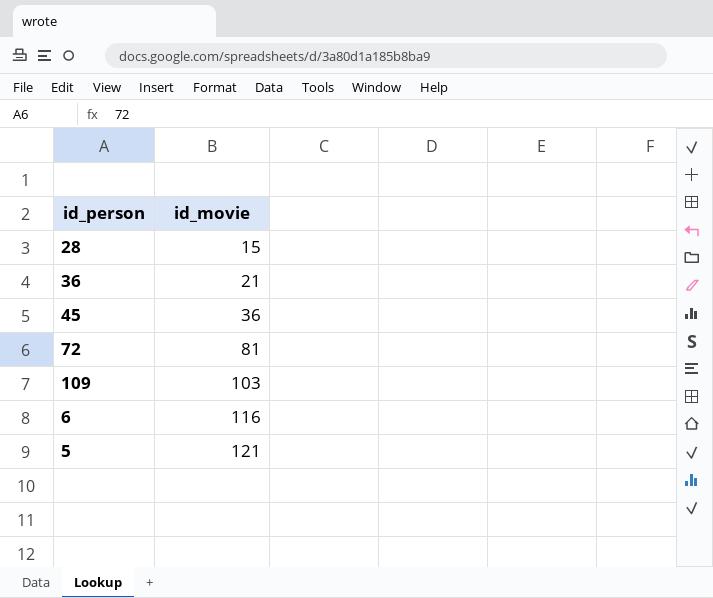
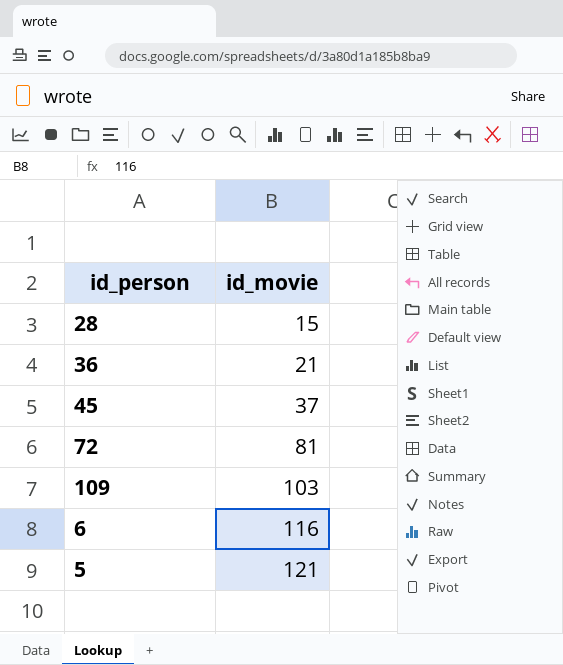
45 | id_movie: 36 -> 37

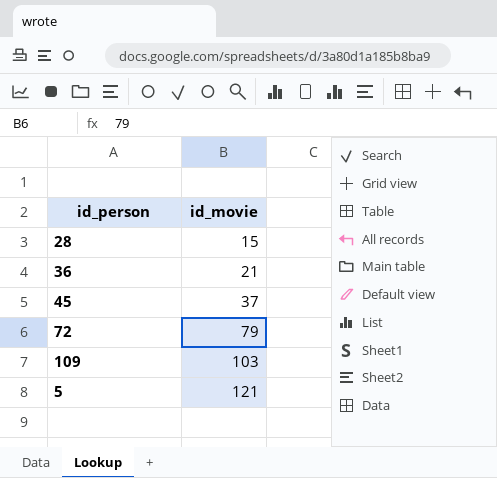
row 6: 116 -> none
72 | id_movie: 81 -> 79

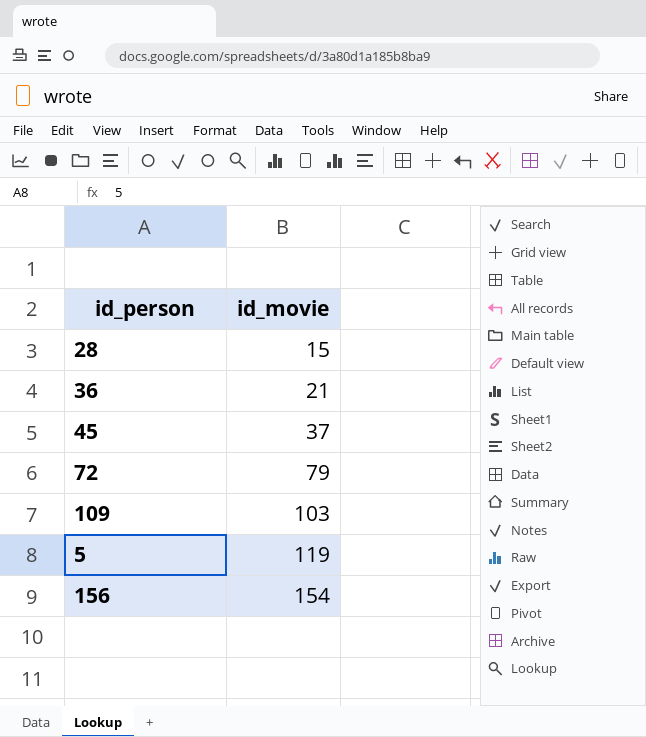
5 | id_movie: 121 -> 119
row 156: none -> 154

